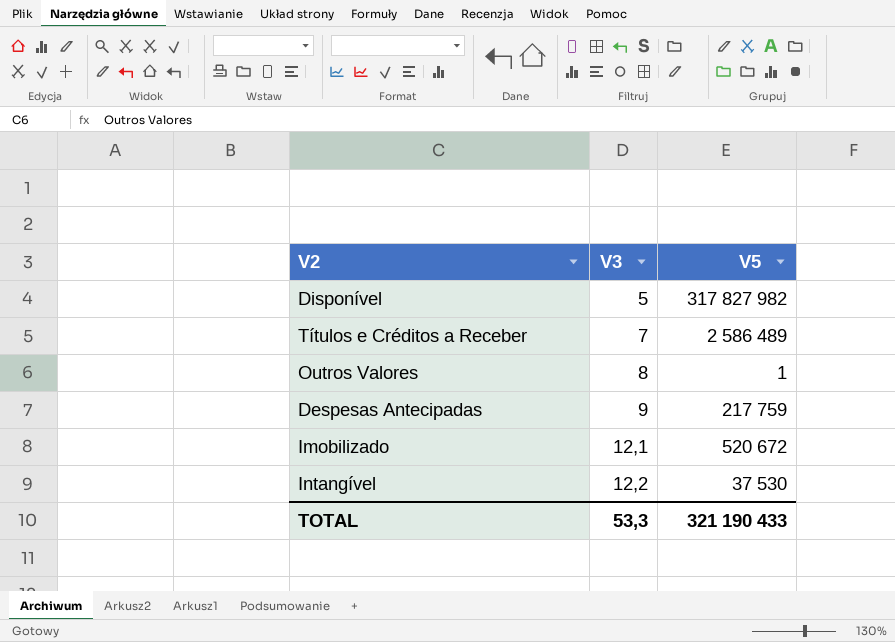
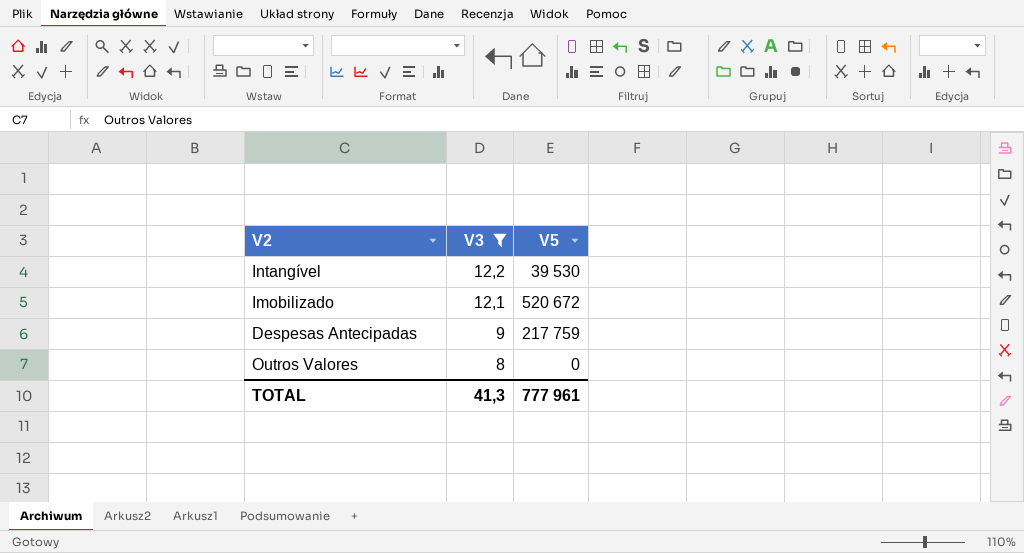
filter: none -> V3 >= 8
row order: V3 ascending -> V3 descending
Intangível | V5: 37 530 -> 39 530
Outros Valores | V5: 1 -> 0
TOTAL | V3: 53,3 -> 41,3
TOTAL | V5: 321 190 433 -> 777 961

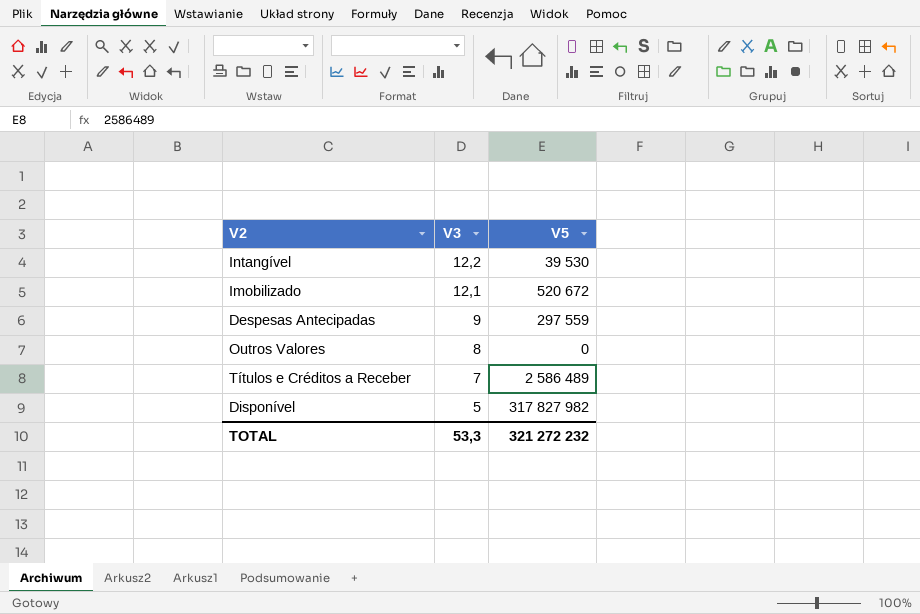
filter: V3 >= 8 -> none
Despesas Antecipadas | V5: 217 759 -> 297 559
TOTAL | V3: 41,3 -> 53,3
TOTAL | V5: 777 961 -> 321 272 232

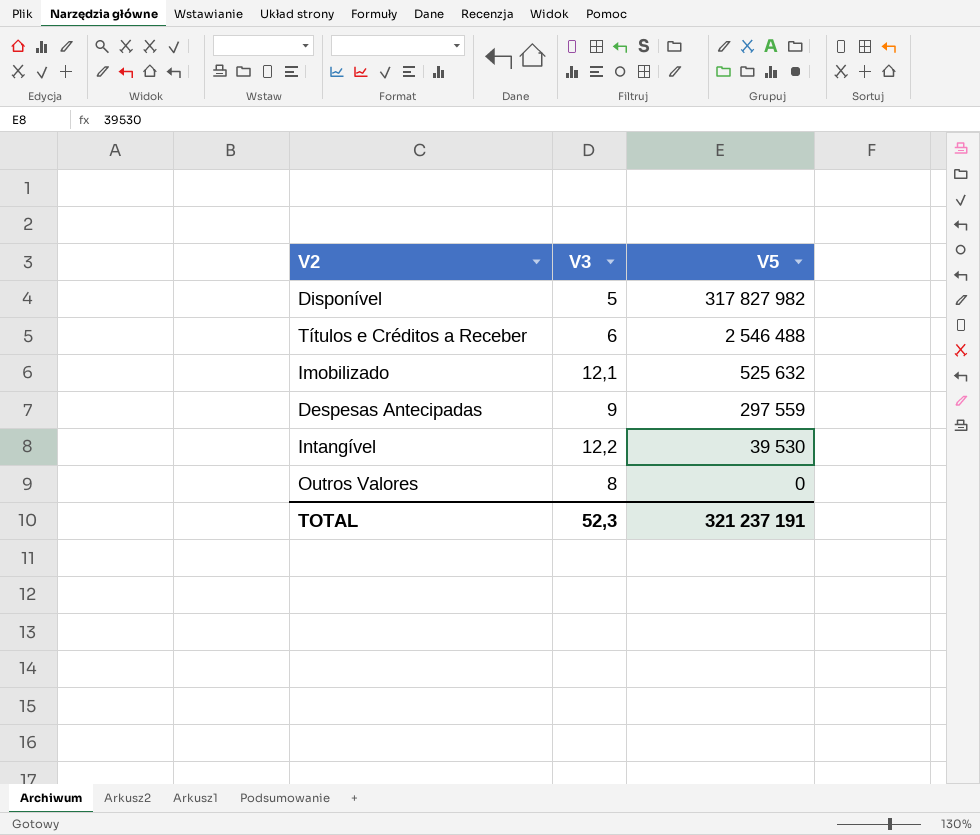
row order: V3 descending -> V5 descending
Títulos e Créditos a Receber | V3: 7 -> 6
Títulos e Créditos a Receber | V5: 2 586 489 -> 2 546 488
Imobilizado | V5: 520 672 -> 525 632
TOTAL | V3: 53,3 -> 52,3
TOTAL | V5: 321 272 232 -> 321 237 191

